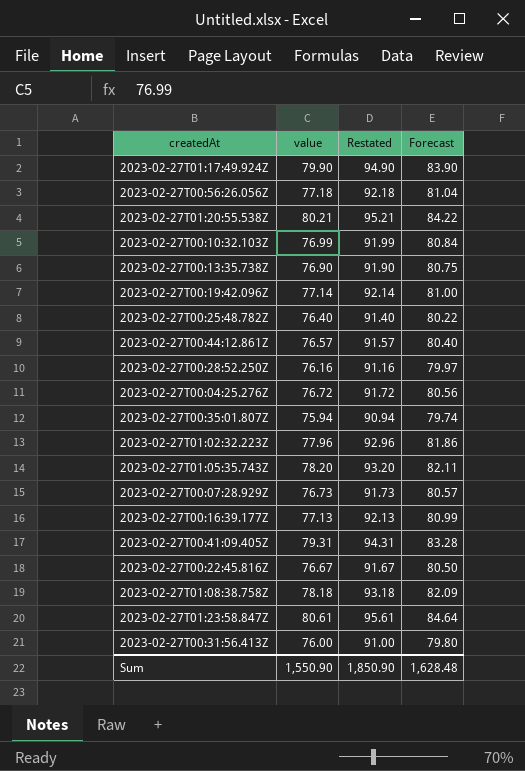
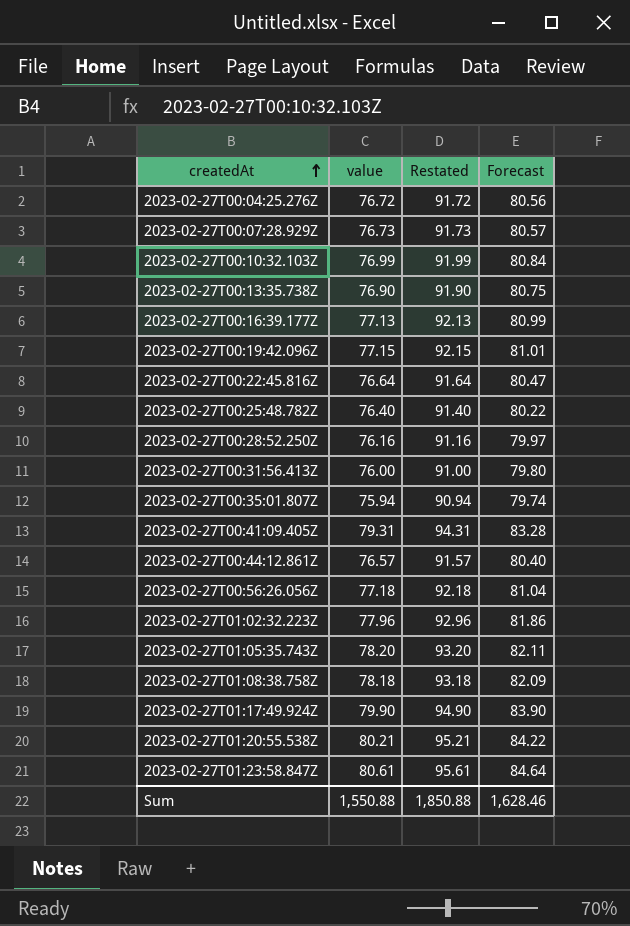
row order: none -> createdAt ascending
2023-02-27T00:19:42.096Z | value: 77.14 -> 77.15
2023-02-27T00:19:42.096Z | Restated: 92.14 -> 92.15
2023-02-27T00:19:42.096Z | Forecast: 81.00 -> 81.01
2023-02-27T00:22:45.816Z | value: 76.67 -> 76.64
2023-02-27T00:22:45.816Z | Restated: 91.67 -> 91.64
2023-02-27T00:22:45.816Z | Forecast: 80.50 -> 80.47
Sum | value: 1,550.90 -> 1,550.88
Sum | Restated: 1,850.90 -> 1,850.88
Sum | Forecast: 1,628.48 -> 1,628.46

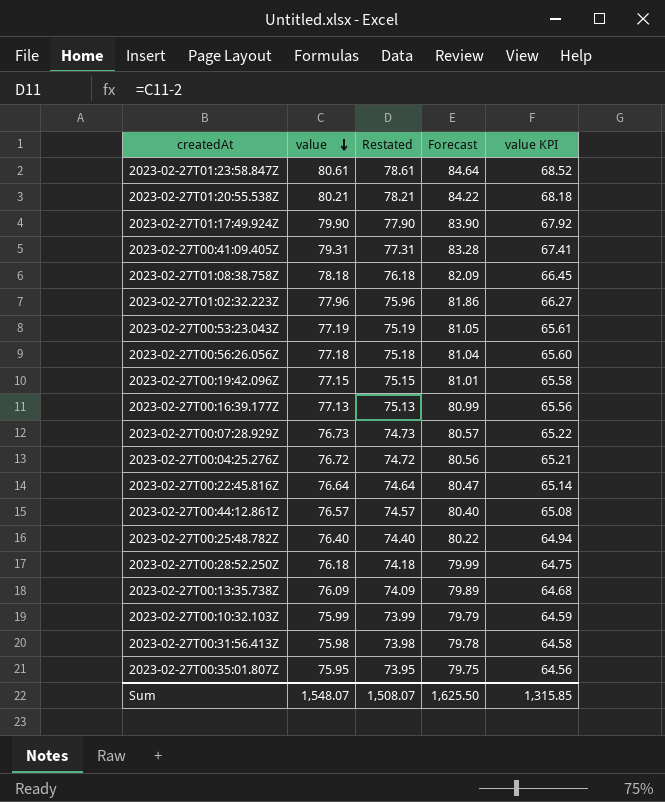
row order: createdAt ascending -> value descending
column Restated | formula: [value] + 15 -> [value] - 2
column value KPI | formula: none -> [value] * 0.85
row 2023-02-27T01:05:35.743Z: 78.20 | 93.20 | 82.11 -> none
row 2023-02-27T00:53:23.043Z: none -> 77.19 | 75.19 | 81.05 | 65.61
2023-02-27T00:28:52.250Z | value: 76.16 -> 76.18
2023-02-27T00:28:52.250Z | Forecast: 79.97 -> 79.99
2023-02-27T00:13:35.738Z | value: 76.90 -> 76.09
2023-02-27T00:13:35.738Z | Forecast: 80.75 -> 79.89
2023-02-27T00:10:32.103Z | value: 76.99 -> 75.99
2023-02-27T00:10:32.103Z | Forecast: 80.84 -> 79.79
2023-02-27T00:31:56.413Z | value: 76.00 -> 75.98
2023-02-27T00:31:56.413Z | Forecast: 79.80 -> 79.78
2023-02-27T00:35:01.807Z | value: 75.94 -> 75.95
2023-02-27T00:35:01.807Z | Forecast: 79.74 -> 79.75
Sum | value: 1,550.88 -> 1,548.07
Sum | Restated: 1,850.88 -> 1,508.07
Sum | Forecast: 1,628.46 -> 1,625.50

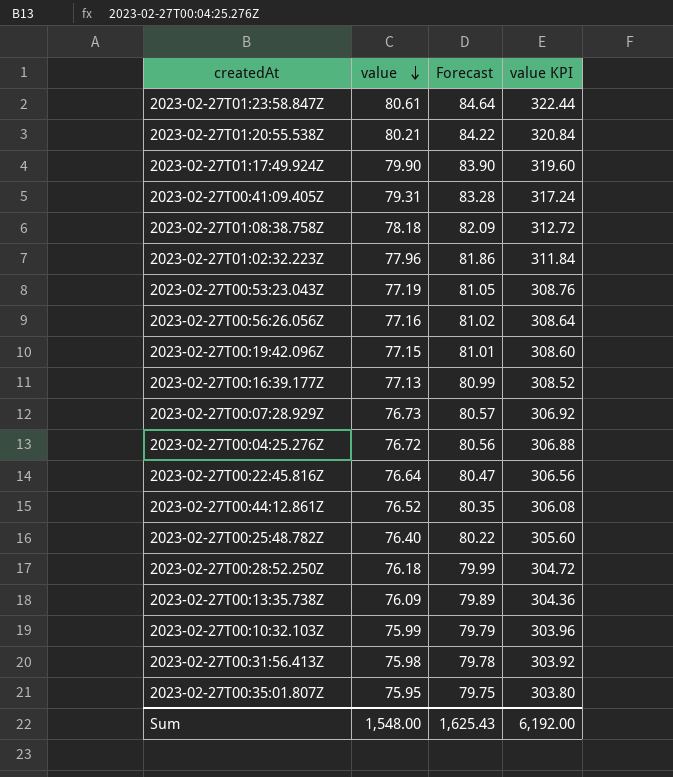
column Restated | formula: [value] - 2 -> none
column value KPI | formula: [value] * 0.85 -> [value] * 4
2023-02-27T00:56:26.056Z | value: 77.18 -> 77.16
2023-02-27T00:56:26.056Z | Forecast: 81.04 -> 81.02
2023-02-27T00:44:12.861Z | value: 76.57 -> 76.52
2023-02-27T00:44:12.861Z | Forecast: 80.40 -> 80.35
Sum | value: 1,548.07 -> 1,548.00
Sum | Forecast: 1,625.50 -> 1,625.43
Sum | value KPI: 1,315.85 -> 6,192.00

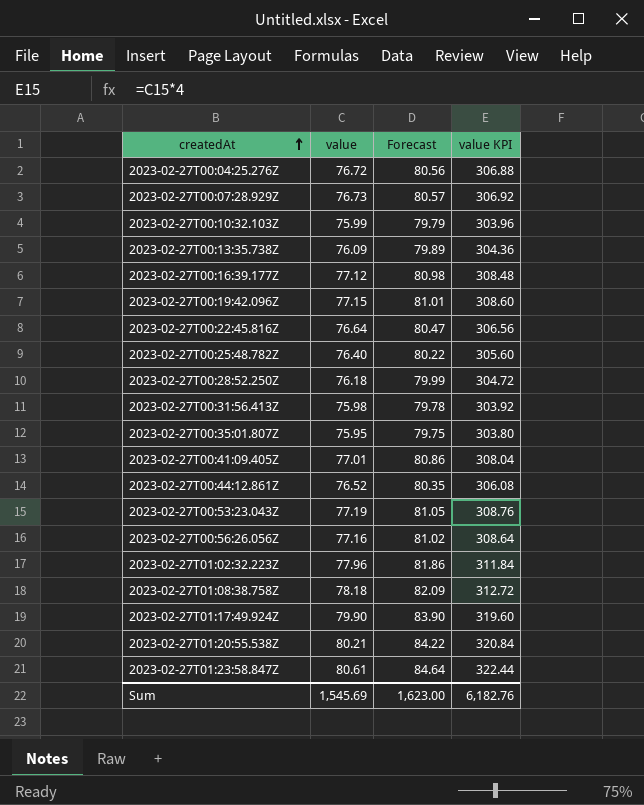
row order: value descending -> createdAt ascending
2023-02-27T00:16:39.177Z | value: 77.13 -> 77.12
2023-02-27T00:16:39.177Z | Forecast: 80.99 -> 80.98
2023-02-27T00:16:39.177Z | value KPI: 308.52 -> 308.48
2023-02-27T00:41:09.405Z | value: 79.31 -> 77.01
2023-02-27T00:41:09.405Z | Forecast: 83.28 -> 80.86
2023-02-27T00:41:09.405Z | value KPI: 317.24 -> 308.04
Sum | value: 1,548.00 -> 1,545.69
Sum | Forecast: 1,625.43 -> 1,623.00
Sum | value KPI: 6,192.00 -> 6,182.76

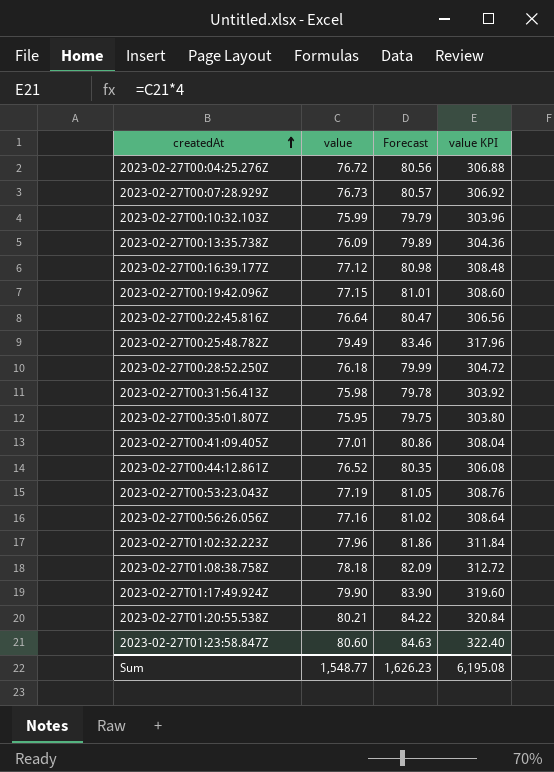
2023-02-27T00:25:48.782Z | value: 76.40 -> 79.49
2023-02-27T00:25:48.782Z | Forecast: 80.22 -> 83.46
2023-02-27T00:25:48.782Z | value KPI: 305.60 -> 317.96
2023-02-27T01:23:58.847Z | value: 80.61 -> 80.60
2023-02-27T01:23:58.847Z | Forecast: 84.64 -> 84.63
2023-02-27T01:23:58.847Z | value KPI: 322.44 -> 322.40
Sum | value: 1,545.69 -> 1,548.77
Sum | Forecast: 1,623.00 -> 1,626.23
Sum | value KPI: 6,182.76 -> 6,195.08

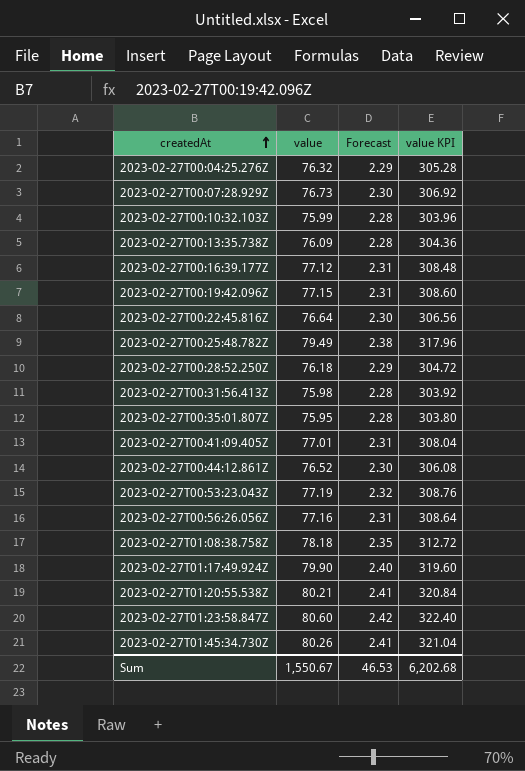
column Forecast | formula: [value] * 1.05 -> [value] * 0.03
row 2023-02-27T01:02:32.223Z: 77.96 | 81.86 | 311.84 -> none
2023-02-27T00:04:25.276Z | value: 76.72 -> 76.32
2023-02-27T00:04:25.276Z | value KPI: 306.88 -> 305.28
row 2023-02-27T01:45:34.730Z: none -> 80.26 | 2.41 | 321.04
Sum | value: 1,548.77 -> 1,550.67
Sum | Forecast: 1,626.23 -> 46.53
Sum | value KPI: 6,195.08 -> 6,202.68

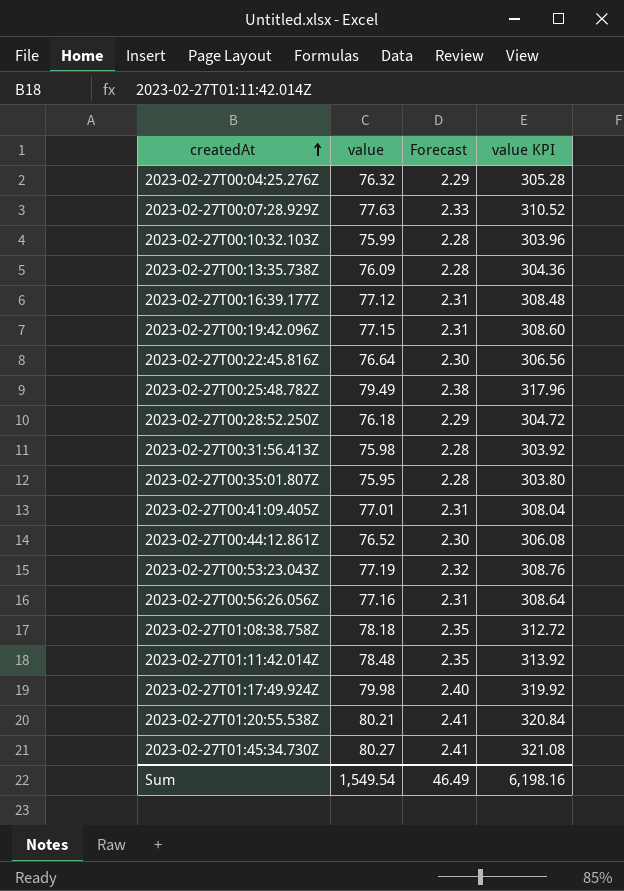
row 2023-02-27T01:23:58.847Z: 80.60 | 2.42 | 322.40 -> none
2023-02-27T00:07:28.929Z | value: 76.73 -> 77.63
2023-02-27T00:07:28.929Z | Forecast: 2.30 -> 2.33
2023-02-27T00:07:28.929Z | value KPI: 306.92 -> 310.52
row 2023-02-27T01:11:42.014Z: none -> 78.48 | 2.35 | 313.92
2023-02-27T01:17:49.924Z | value: 79.90 -> 79.98
2023-02-27T01:17:49.924Z | value KPI: 319.60 -> 319.92
2023-02-27T01:45:34.730Z | value: 80.26 -> 80.27
2023-02-27T01:45:34.730Z | value KPI: 321.04 -> 321.08
Sum | value: 1,550.67 -> 1,549.54
Sum | Forecast: 46.53 -> 46.49
Sum | value KPI: 6,202.68 -> 6,198.16

